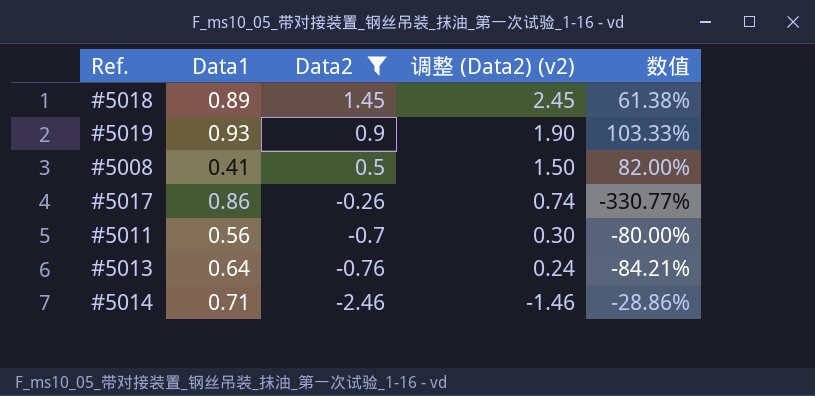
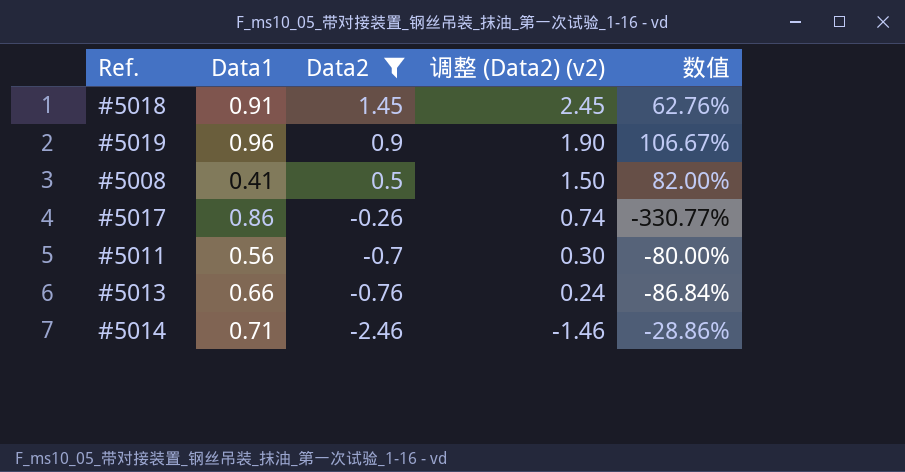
#5018 | Data1: 0.89 -> 0.91
#5018 | 数值: 61.38% -> 62.76%
#5019 | Data1: 0.93 -> 0.96
#5019 | 数值: 103.33% -> 106.67%
#5013 | Data1: 0.64 -> 0.66
#5013 | 数值: -84.21% -> -86.84%

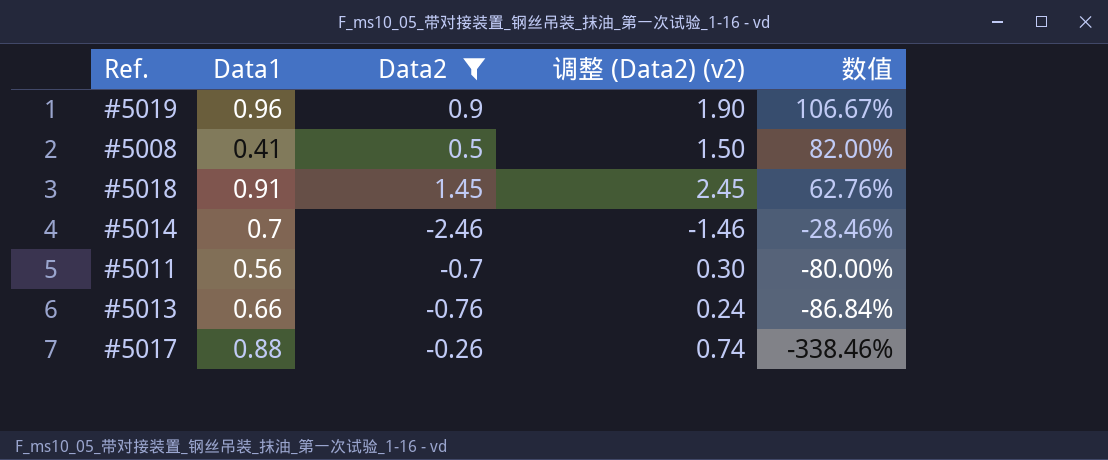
row order: Data2 descending -> 数值 descending
#5014 | Data1: 0.71 -> 0.7
#5014 | 数值: -28.86% -> -28.46%
#5017 | Data1: 0.86 -> 0.88
#5017 | 数值: -330.77% -> -338.46%

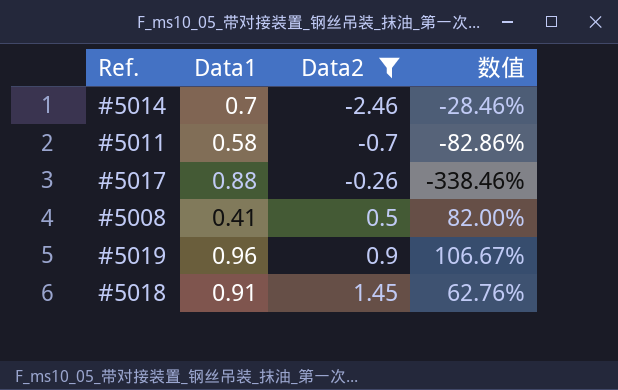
row order: 数值 descending -> Data2 ascending
column 调整 (Data2) (v2) | formula: [Data2] + 1 -> none
row #5013: 0.66 | -0.76 | 0.24 | -86.84% -> none
#5011 | Data1: 0.56 -> 0.58
#5011 | 数值: -80.00% -> -82.86%

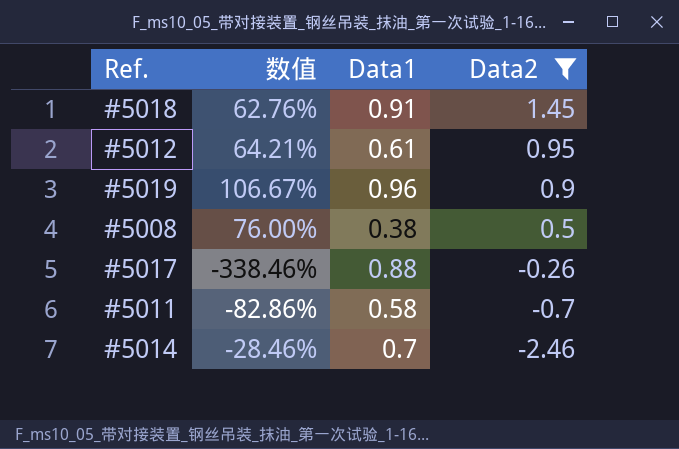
row order: Data2 ascending -> Data2 descending
column 数值 | position: 4 -> 2
row #5012: none -> 64.21% | 0.61 | 0.95
#5008 | 数值: 82.00% -> 76.00%
#5008 | Data1: 0.41 -> 0.38

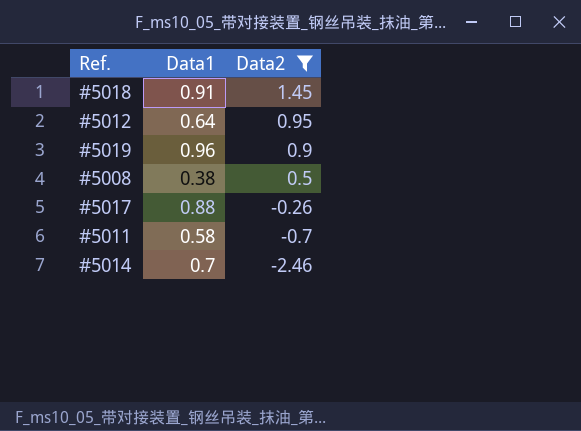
column 数值 | formula: [Data1] / [Data2] -> none
#5012 | Data1: 0.61 -> 0.64

